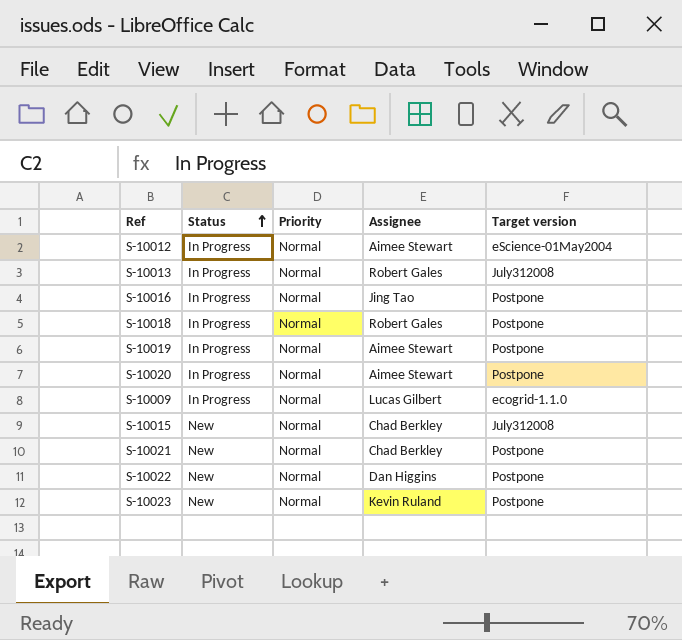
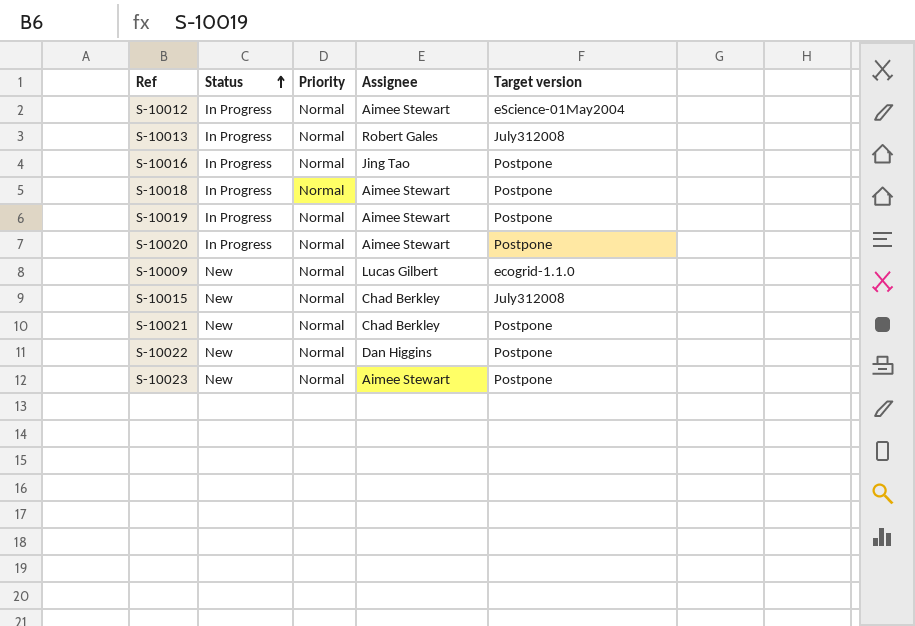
S-10018 | Assignee: Robert Gales -> Aimee Stewart
S-10009 | Status: In Progress -> New
S-10023 | Assignee: Kevin Ruland -> Aimee Stewart

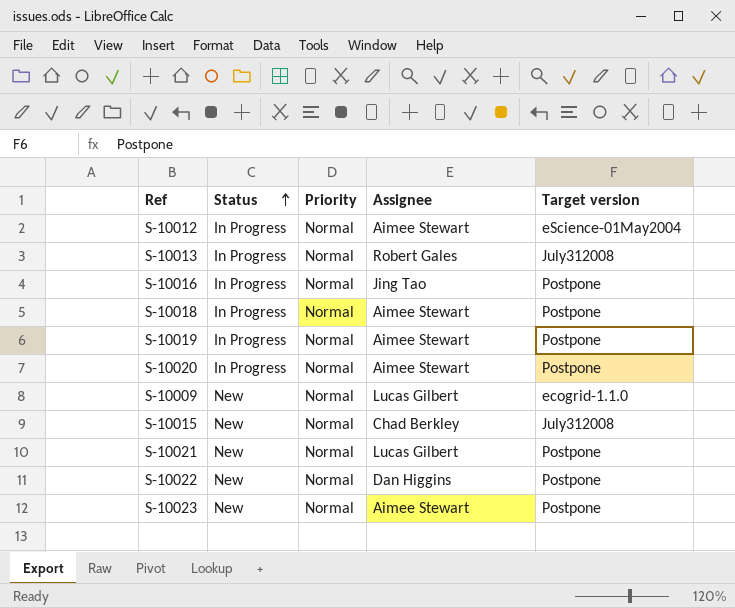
S-10021 | Assignee: Chad Berkley -> Lucas Gilbert

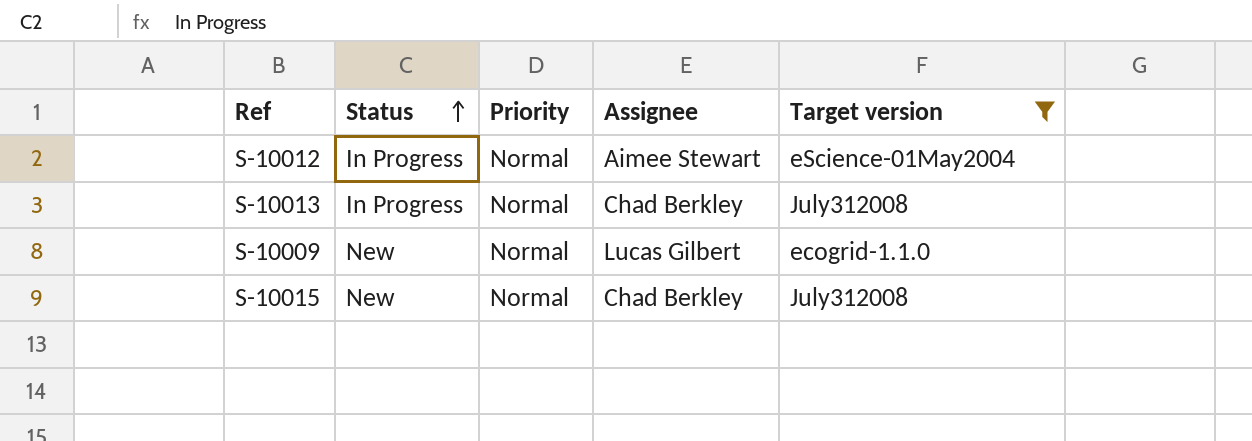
filter: none -> Target version != Postpone
S-10013 | Assignee: Robert Gales -> Chad Berkley

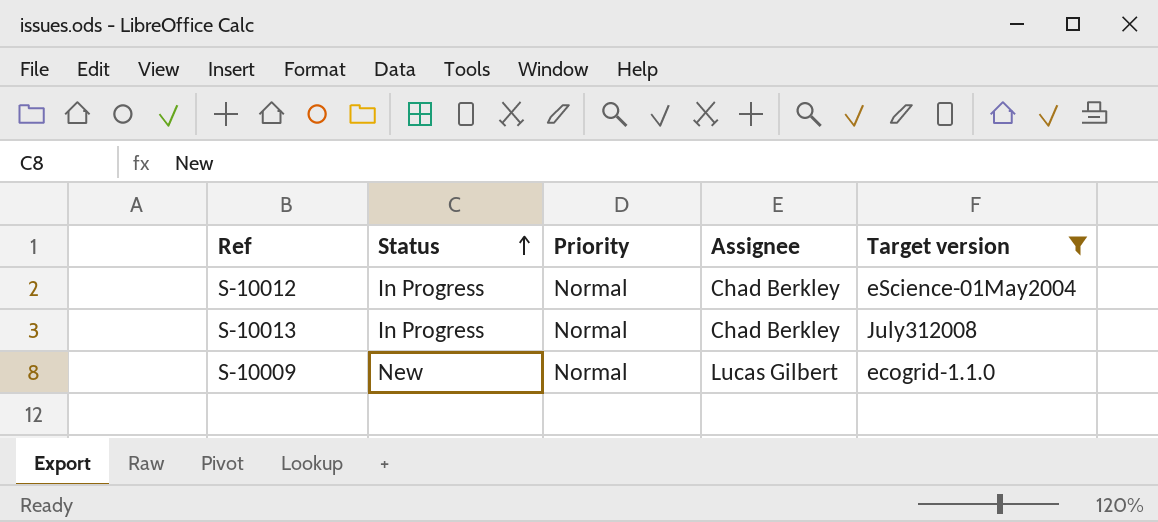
row S-10015: New | Normal | Chad Berkley | July312008 -> none
S-10012 | Assignee: Aimee Stewart -> Chad Berkley

